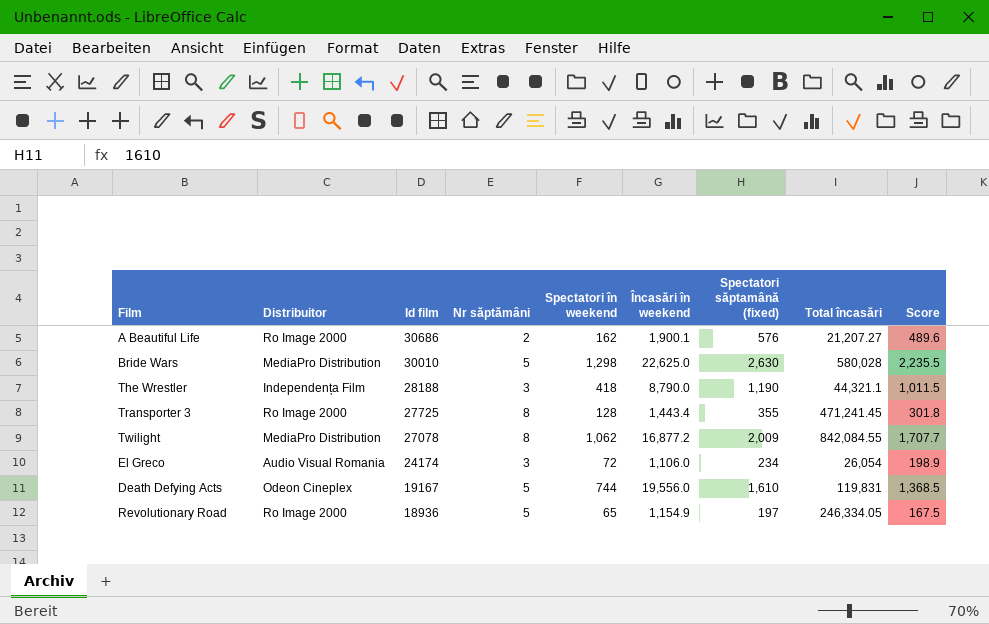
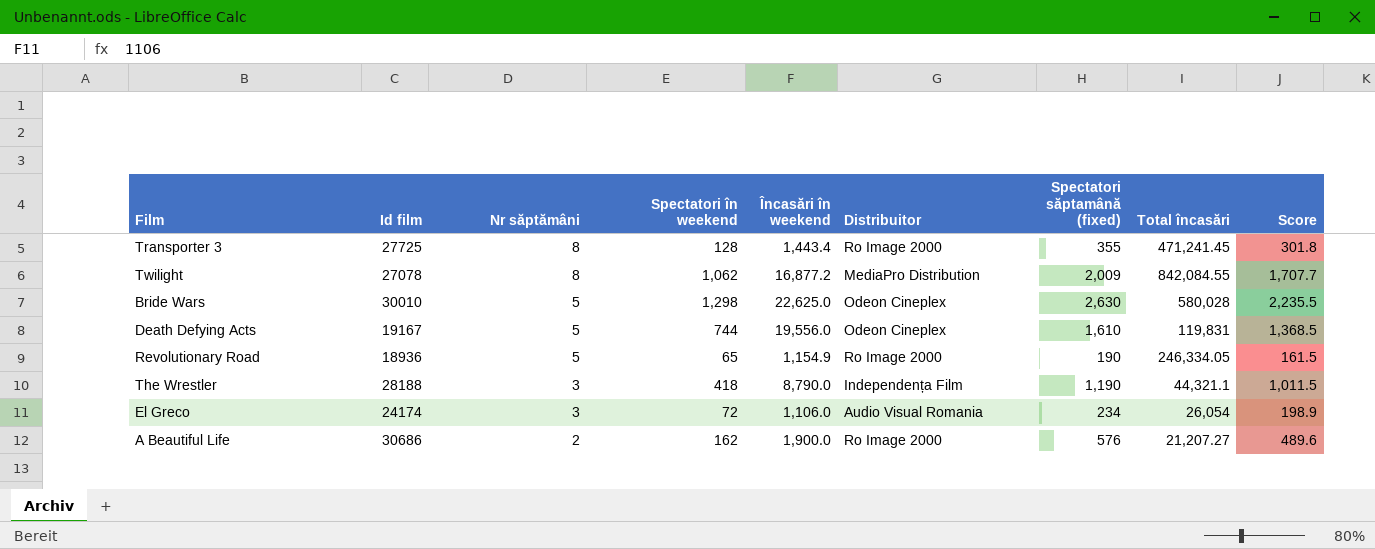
row order: Id film descending -> Nr săptămâni descending
column Distribuitor | position: 2 -> 6
Bride Wars | Distribuitor: MediaPro Distribution -> Odeon Cineplex
Revolutionary Road | Spectatori săptamână (fixed): 197 -> 190
Revolutionary Road | Score: 167.5 -> 161.5
A Beautiful Life | Încasări în weekend: 1,900.1 -> 1,900.0

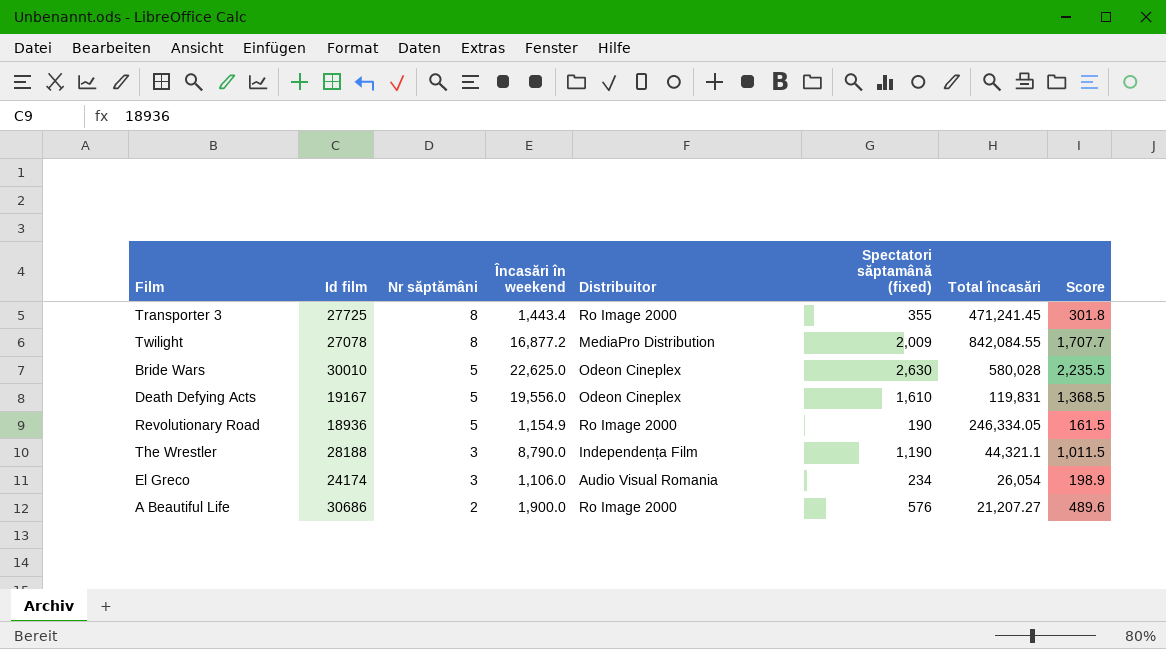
column Spectatori în weekend | position: 4 -> none

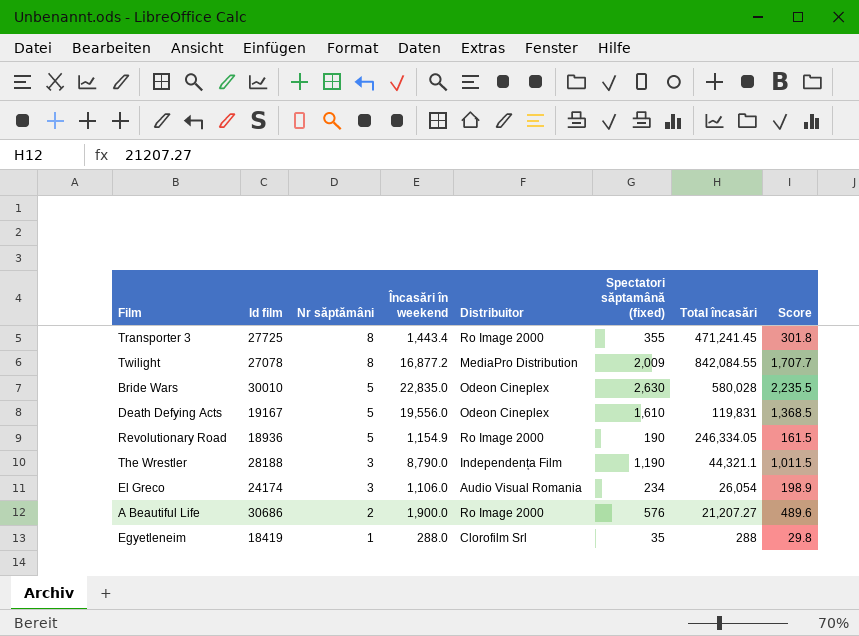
Bride Wars | Încasări în weekend: 22,625.0 -> 22,835.0
row Egyetleneim: none -> 18419 | 1 | 288.0 | Clorofilm Srl | 35 | 288 | 29.8

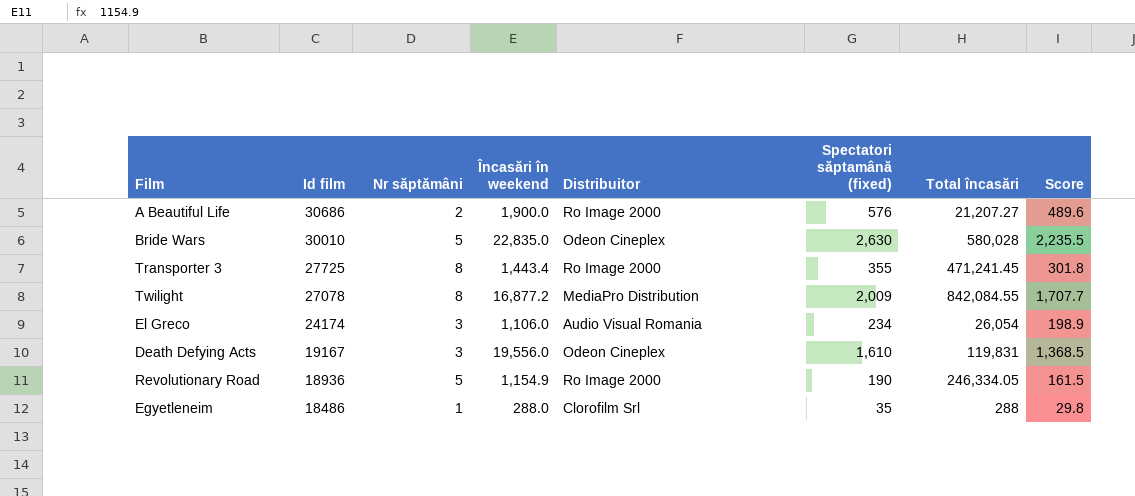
row order: Nr săptămâni descending -> Id film descending
row The Wrestler: 28188 | 3 | 8,790.0 | Independența Film | 1,190 | 44,321.1 | 1,011.5 -> none
Death Defying Acts | Nr săptămâni: 5 -> 3
Egyetleneim | Id film: 18419 -> 18486

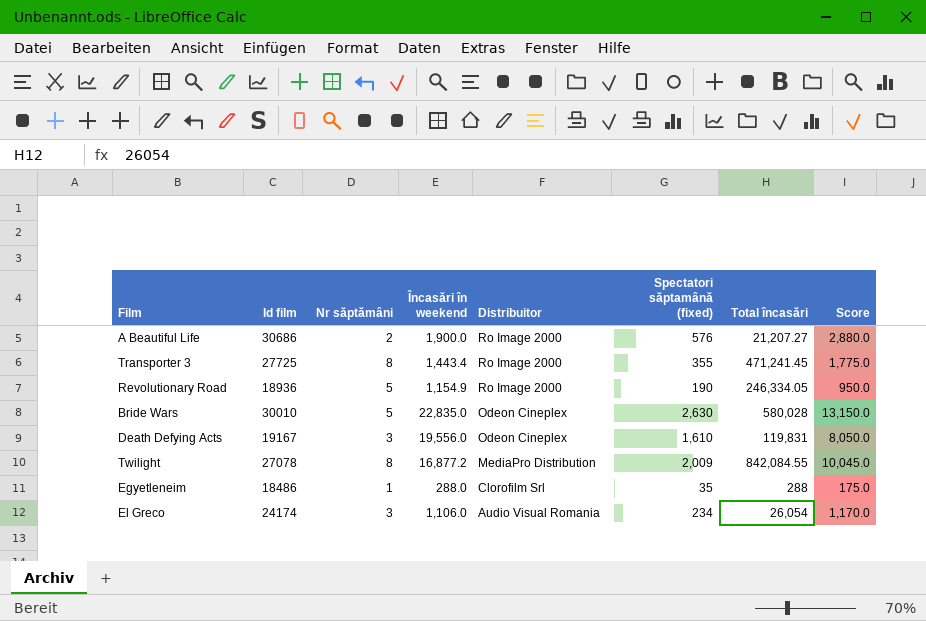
row order: Id film descending -> Distribuitor descending
column Score | formula: [Spectatori săptamână (fixed)] * 0.85 -> [Spectatori săptamână (fixed)] * 5

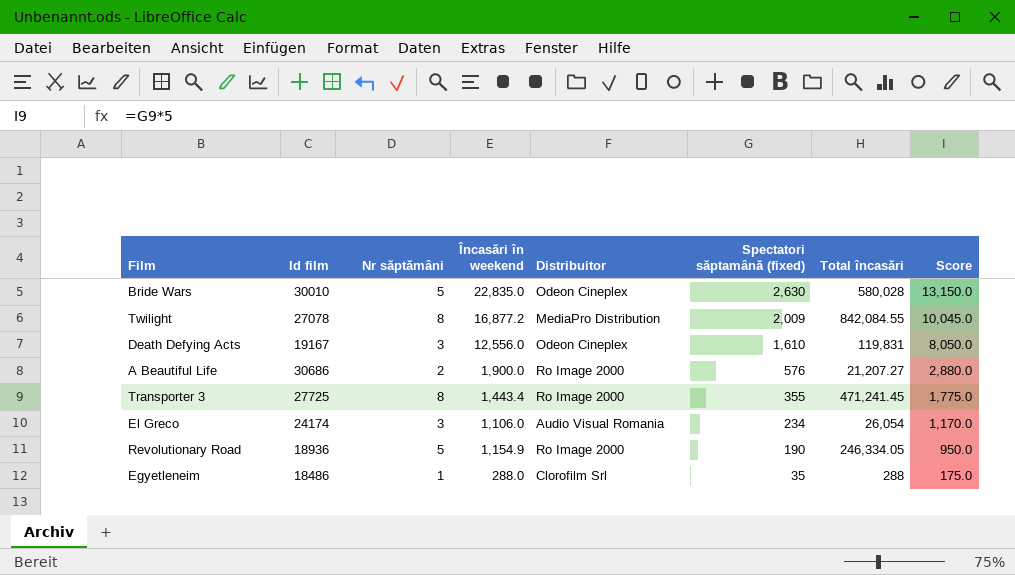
row order: Distribuitor descending -> Spectatori săptamână (fixed) descending
Death Defying Acts | Încasări în weekend: 19,556.0 -> 12,556.0

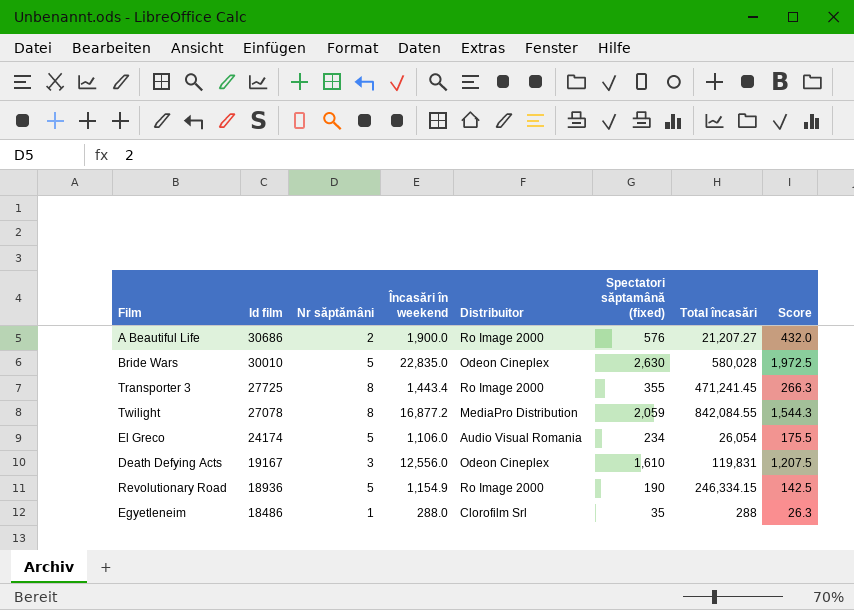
row order: Spectatori săptamână (fixed) descending -> Id film descending
column Score | formula: [Spectatori săptamână (fixed)] * 5 -> [Spectatori săptamână (fixed)] * 0.75
Twilight | Spectatori săptamână (fixed): 2,009 -> 2,059
El Greco | Nr săptămâni: 3 -> 5
Revolutionary Road | Total încasări: 246,334.05 -> 246,334.15

